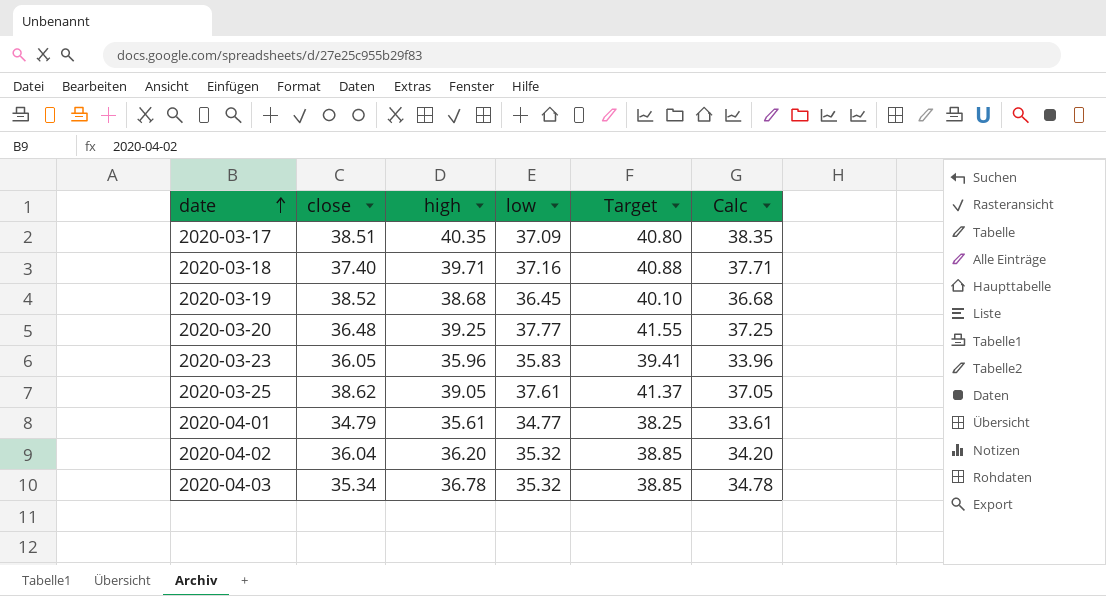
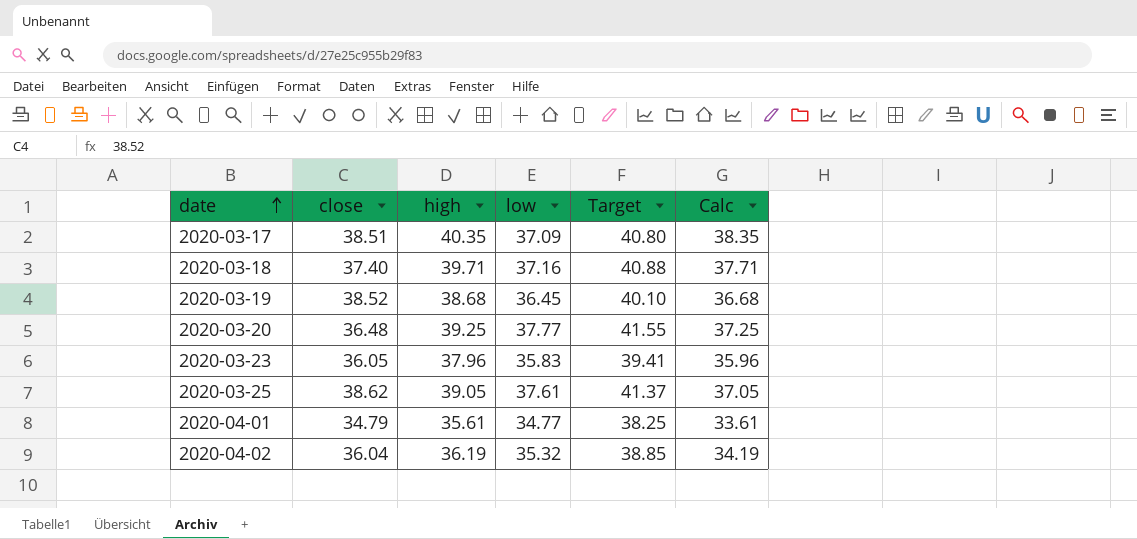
row 2020-04-03: 35.34 | 36.78 | 35.32 | 38.85 | 34.78 -> none
2020-03-23 | high: 35.96 -> 37.96
2020-03-23 | Calc: 33.96 -> 35.96
2020-04-02 | high: 36.20 -> 36.19
2020-04-02 | Calc: 34.20 -> 34.19

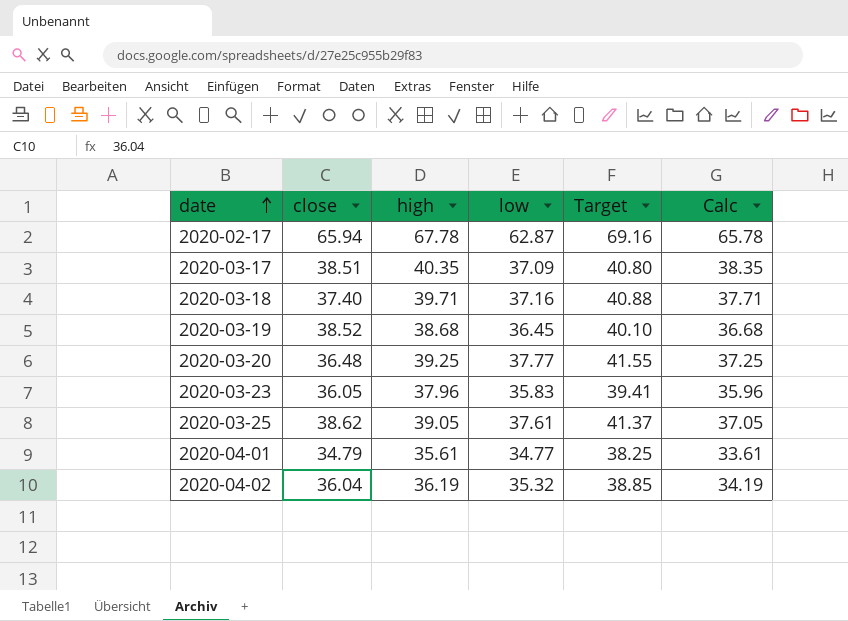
row 2020-02-17: none -> 65.94 | 67.78 | 62.87 | 69.16 | 65.78

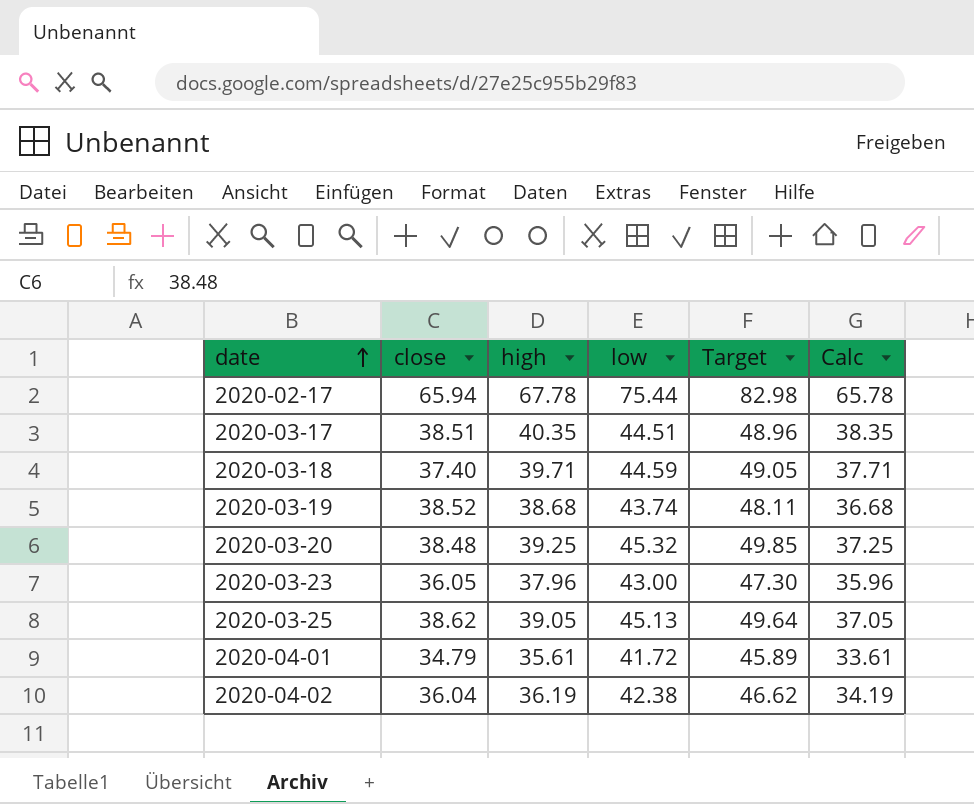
2020-02-17 | low: 62.87 -> 75.44
2020-02-17 | Target: 69.16 -> 82.98
2020-03-17 | low: 37.09 -> 44.51
2020-03-17 | Target: 40.80 -> 48.96
2020-03-18 | low: 37.16 -> 44.59
2020-03-18 | Target: 40.88 -> 49.05
2020-03-19 | low: 36.45 -> 43.74
2020-03-19 | Target: 40.10 -> 48.11
2020-03-20 | close: 36.48 -> 38.48
2020-03-20 | low: 37.77 -> 45.32
2020-03-20 | Target: 41.55 -> 49.85
2020-03-23 | low: 35.83 -> 43.00
2020-03-23 | Target: 39.41 -> 47.30
2020-03-25 | low: 37.61 -> 45.13
2020-03-25 | Target: 41.37 -> 49.64
2020-04-01 | low: 34.77 -> 41.72
2020-04-01 | Target: 38.25 -> 45.89
2020-04-02 | low: 35.32 -> 42.38
2020-04-02 | Target: 38.85 -> 46.62

